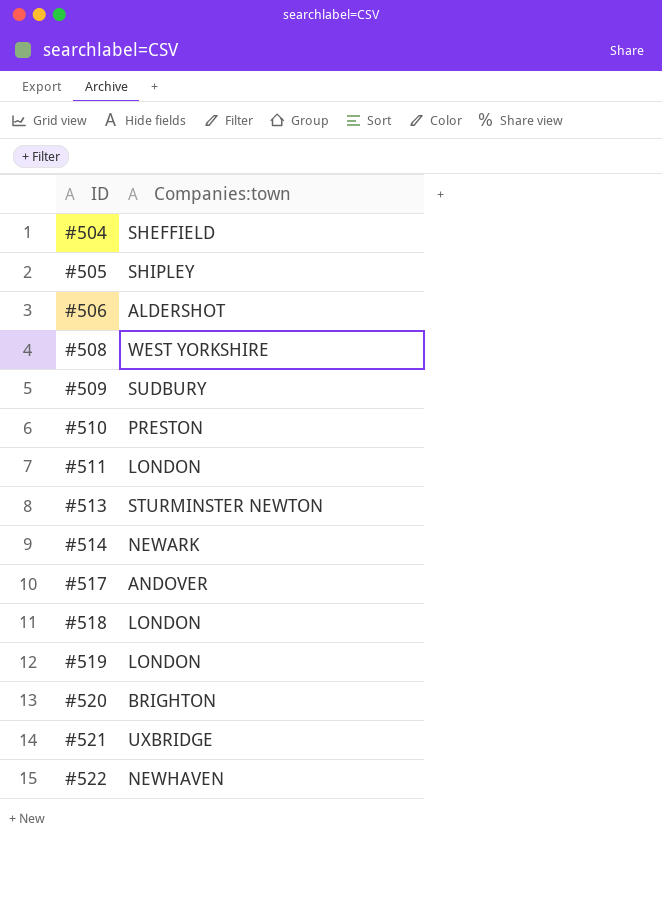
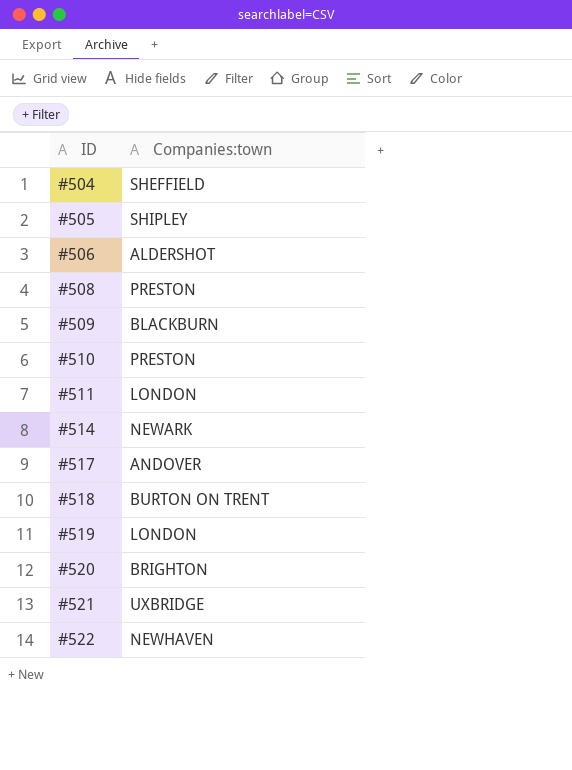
row #513: STURMINSTER NEWTON -> none
#508 | Companies:town: WEST YORKSHIRE -> PRESTON
#509 | Companies:town: SUDBURY -> BLACKBURN
#518 | Companies:town: LONDON -> BURTON ON TRENT

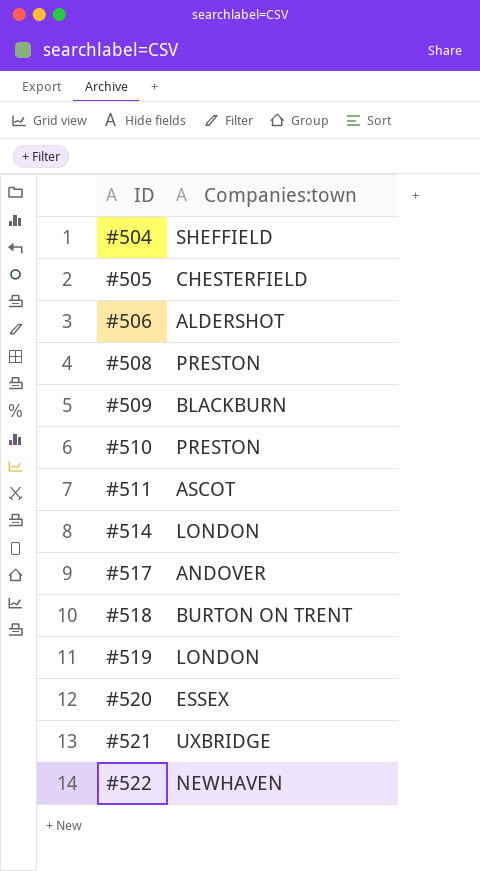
#505 | Companies:town: SHIPLEY -> CHESTERFIELD
#511 | Companies:town: LONDON -> ASCOT
#514 | Companies:town: NEWARK -> LONDON
#520 | Companies:town: BRIGHTON -> ESSEX

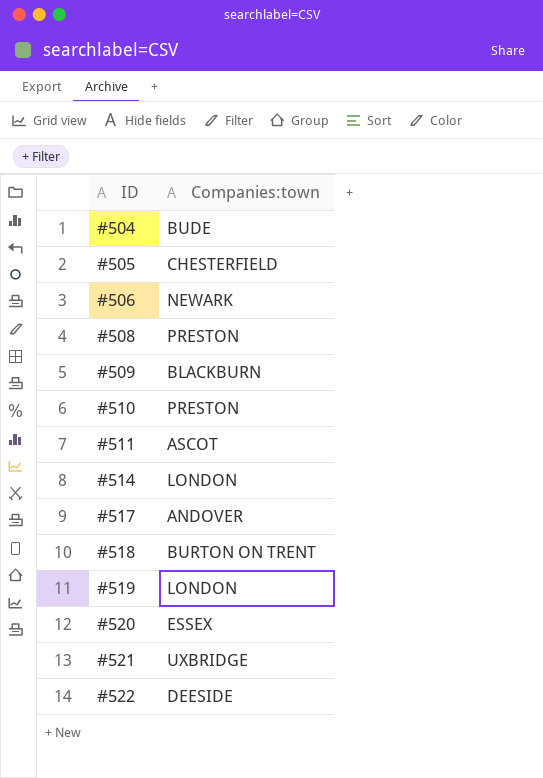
#504 | Companies:town: SHEFFIELD -> BUDE
#506 | Companies:town: ALDERSHOT -> NEWARK
#522 | Companies:town: NEWHAVEN -> DEESIDE

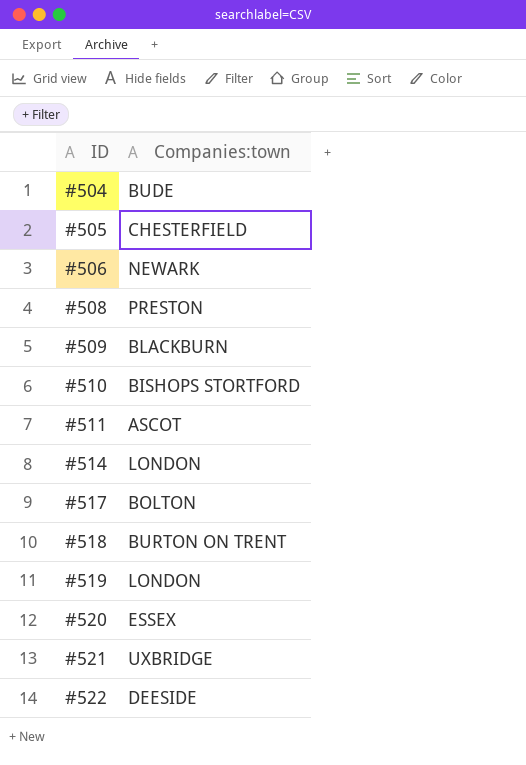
#510 | Companies:town: PRESTON -> BISHOPS STORTFORD
#517 | Companies:town: ANDOVER -> BOLTON

